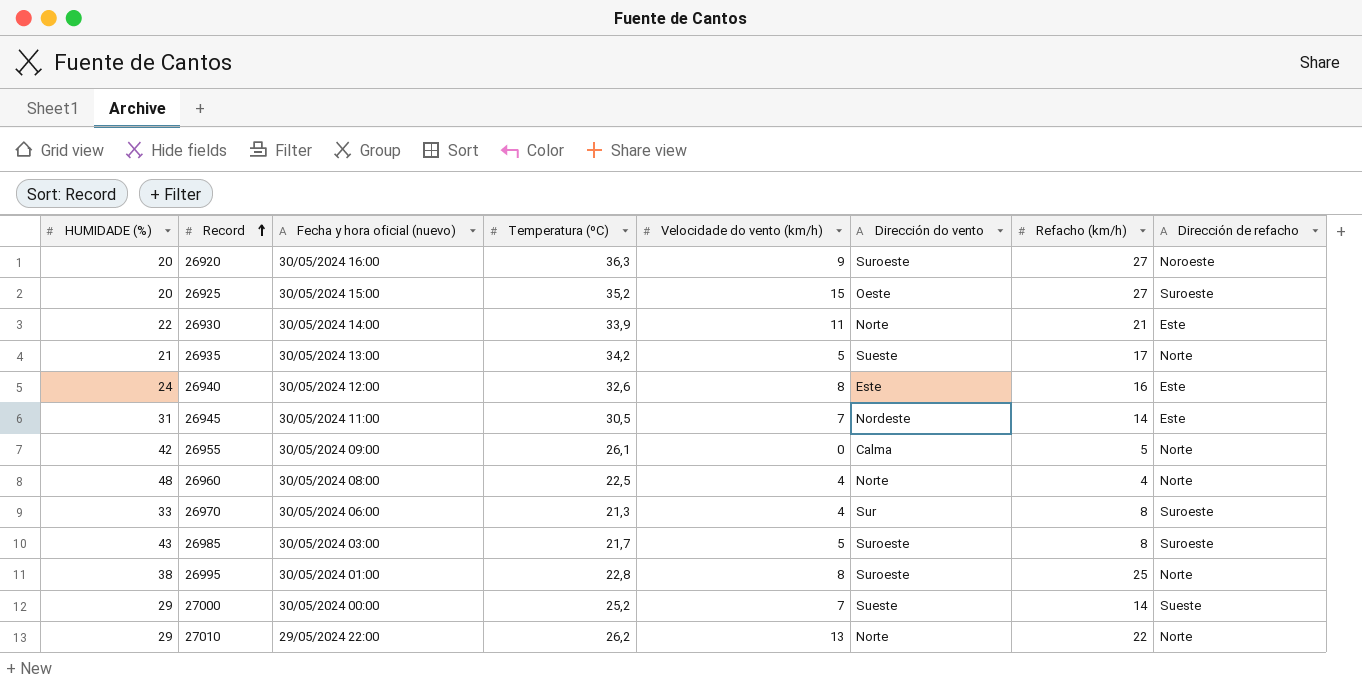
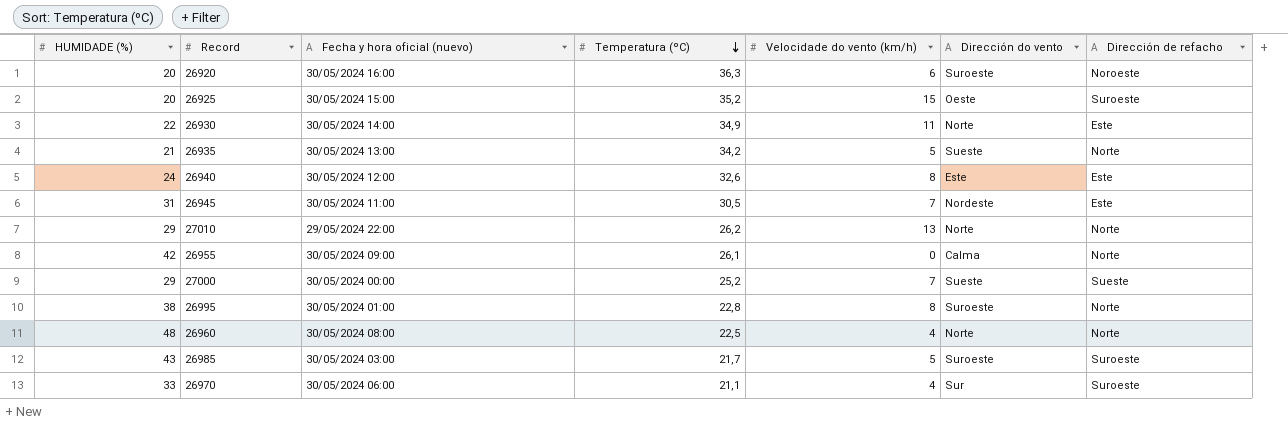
row order: Record ascending -> Temperatura (ºC) descending
column Refacho (km/h) | position: 7 -> none
26920 | Velocidade do vento (km/h): 9 -> 6
26930 | Temperatura (ºC): 33,9 -> 34,9
26970 | Temperatura (ºC): 21,3 -> 21,1

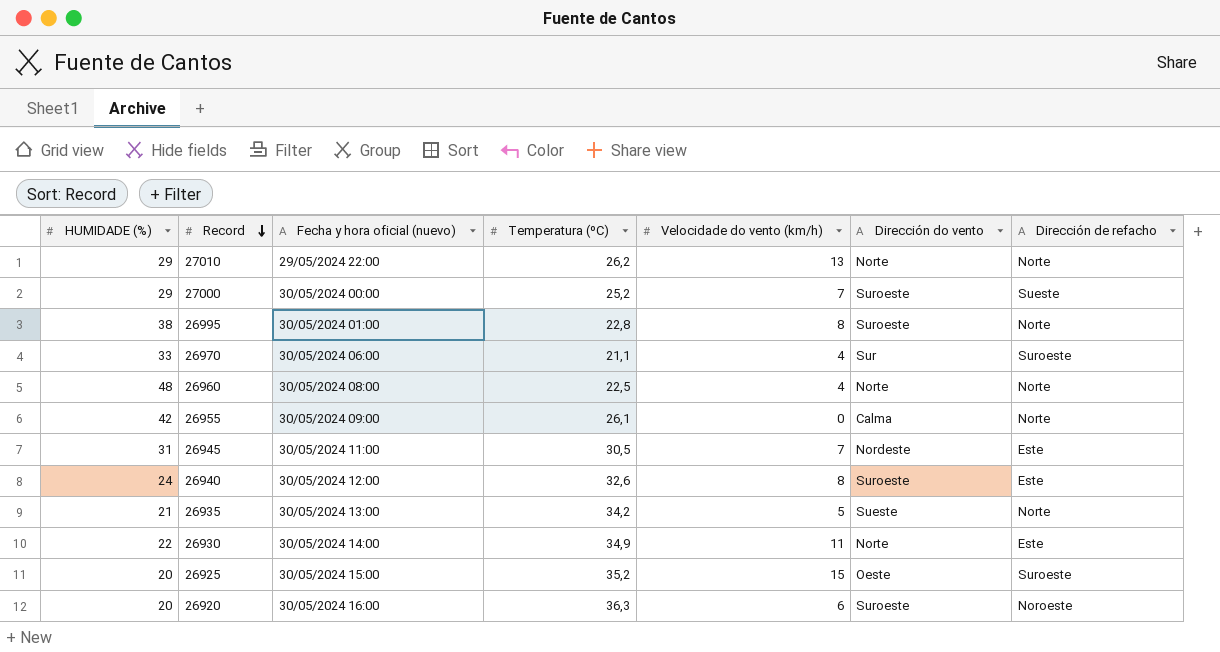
row order: Temperatura (ºC) descending -> Record descending
row 26985: 43 | 30/05/2024 03:00 | 21,7 | 5 | Suroeste | Suroeste -> none
27000 | Dirección do vento: Sueste -> Suroeste
26940 | Dirección do vento: Este -> Suroeste

